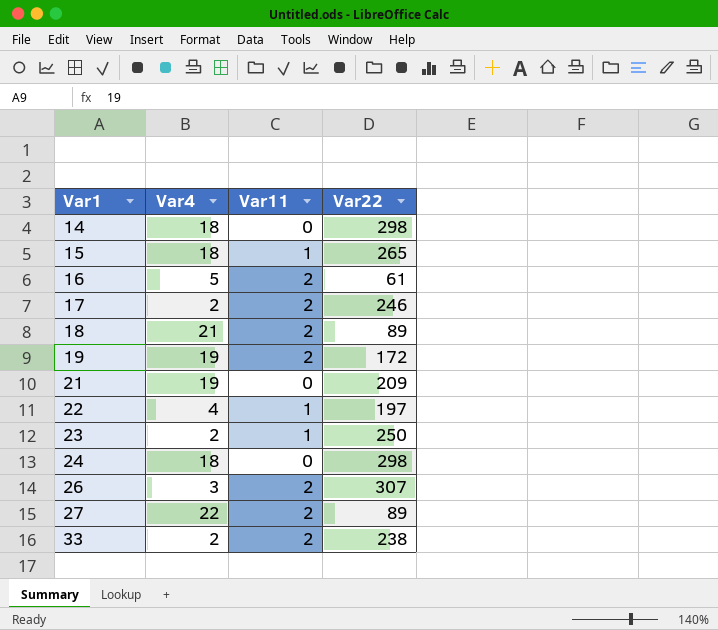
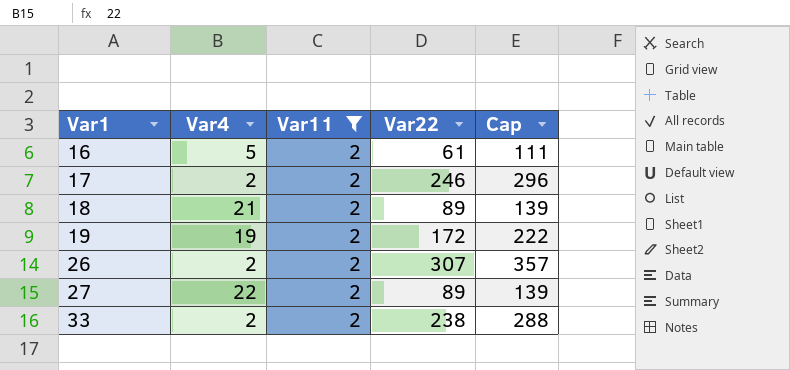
filter: none -> Var11 = 2
column Cap | formula: none -> [Var22] + 50
26 | Var4: 3 -> 2

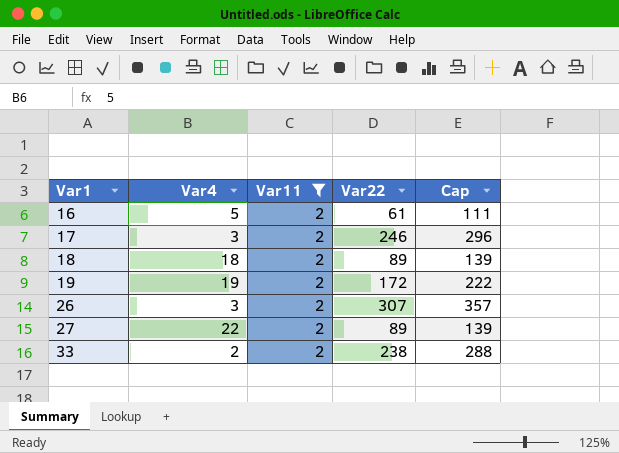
17 | Var4: 2 -> 3
18 | Var4: 21 -> 18
26 | Var4: 2 -> 3

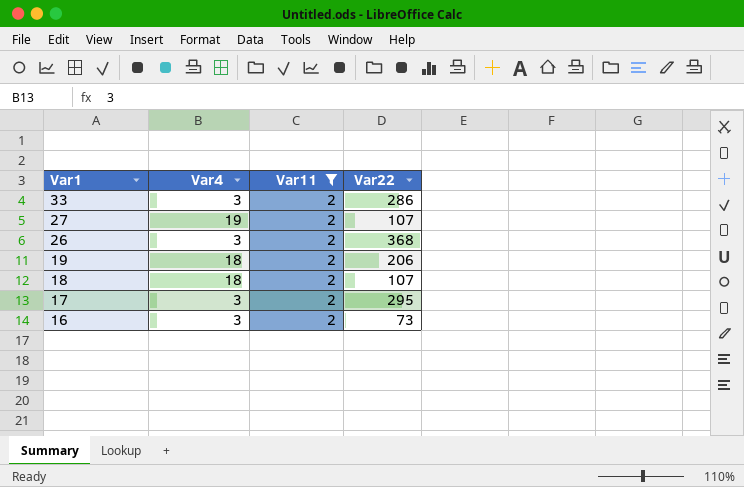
row order: Var1 ascending -> Var1 descending
column Cap | formula: [Var22] + 50 -> none
33 | Var4: 2 -> 3
33 | Var22: 238 -> 286
27 | Var4: 22 -> 19
27 | Var22: 89 -> 107
26 | Var22: 307 -> 368
19 | Var4: 19 -> 18
19 | Var22: 172 -> 206
18 | Var22: 89 -> 107
17 | Var22: 246 -> 295
16 | Var4: 5 -> 3
16 | Var22: 61 -> 73

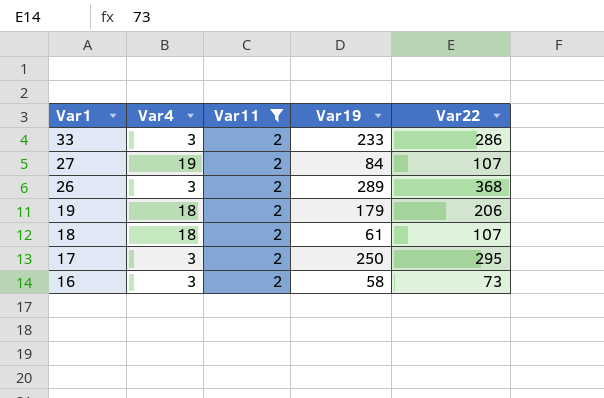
column Var19 | position: none -> 4

